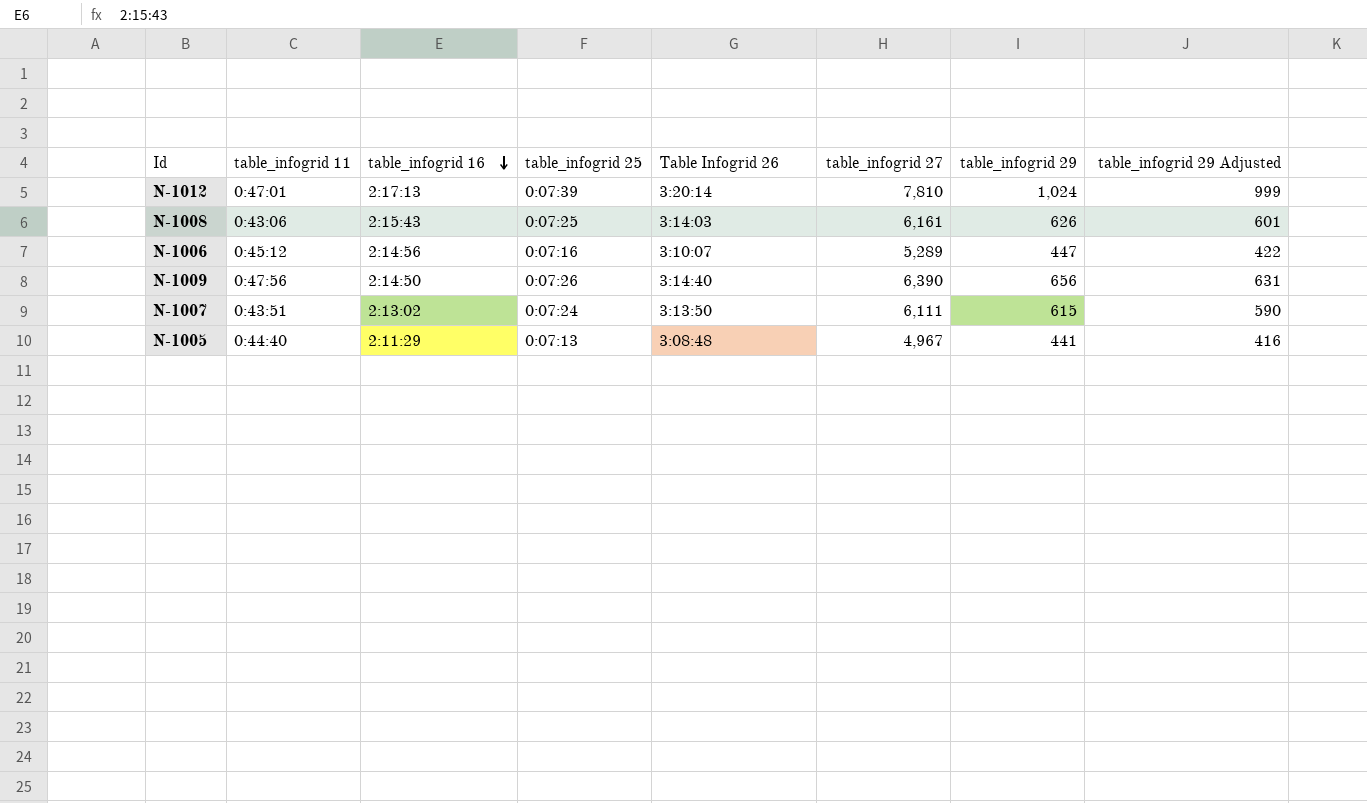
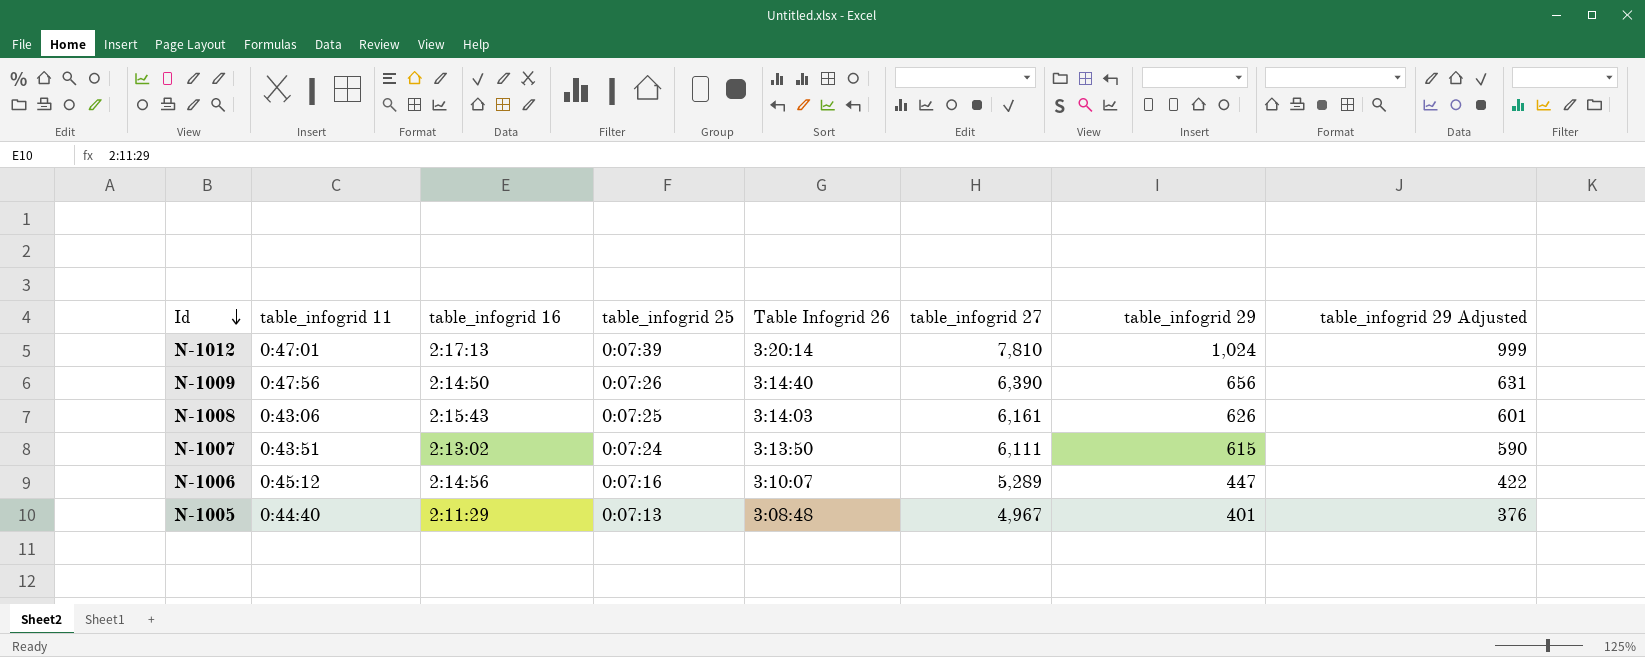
row order: table_infogrid 16 descending -> Id descending
N-1005 | table_infogrid 29: 441 -> 401
N-1005 | table_infogrid 29 Adjusted: 416 -> 376

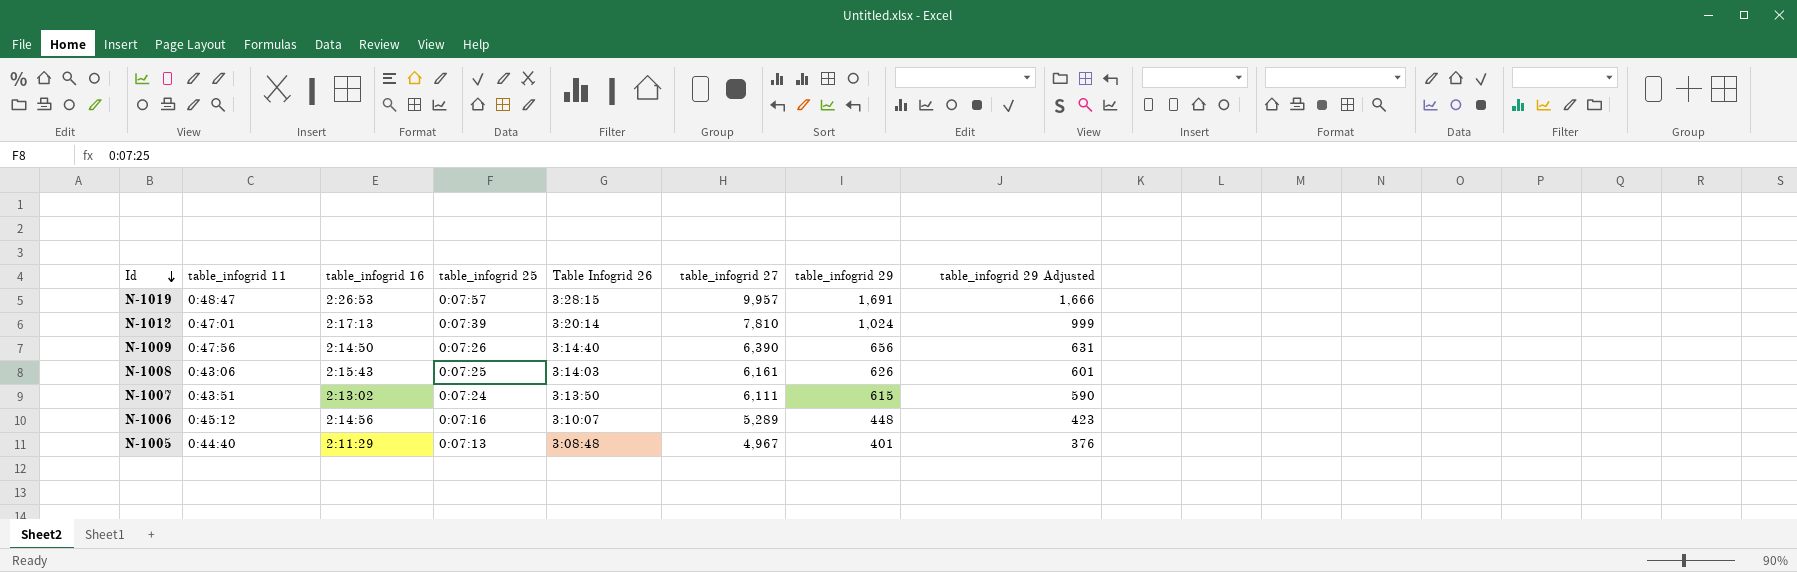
row N-1019: none -> 0:48:47 | 2:26:53 | 0:07:57 | 3:28:15 | 9,957 | 1,691 | 1,666
N-1006 | table_infogrid 29: 447 -> 448
N-1006 | table_infogrid 29 Adjusted: 422 -> 423

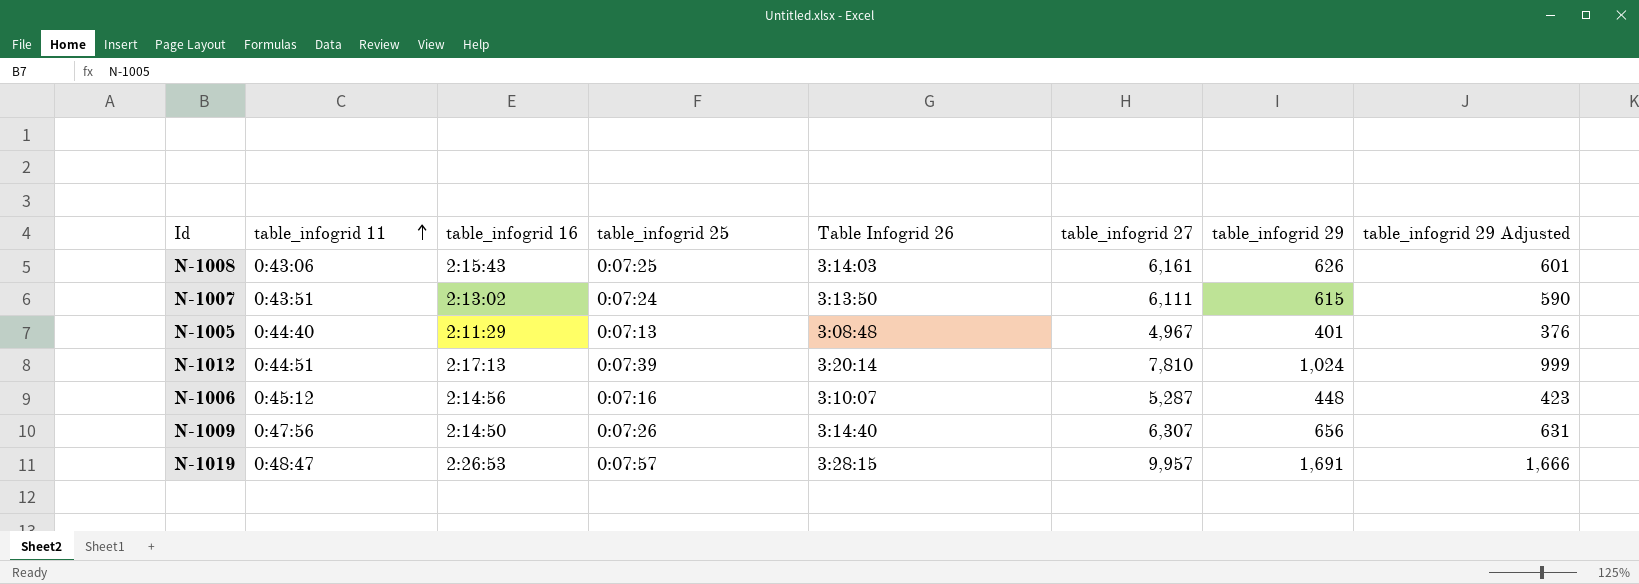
row order: Id descending -> table_infogrid 11 ascending
N-1012 | table_infogrid 11: 0:47:01 -> 0:44:51
N-1006 | table_infogrid 27: 5,289 -> 5,287
N-1009 | table_infogrid 27: 6,390 -> 6,307

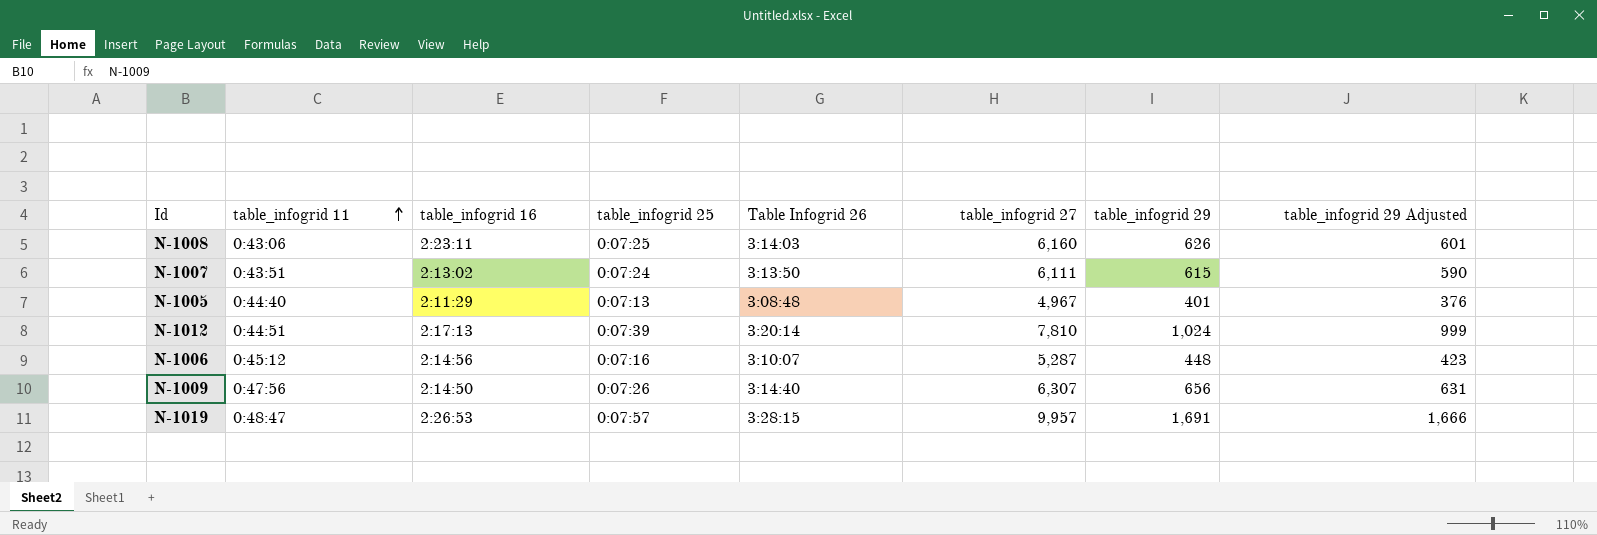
N-1008 | table_infogrid 16: 2:15:43 -> 2:23:11
N-1008 | table_infogrid 27: 6,161 -> 6,160

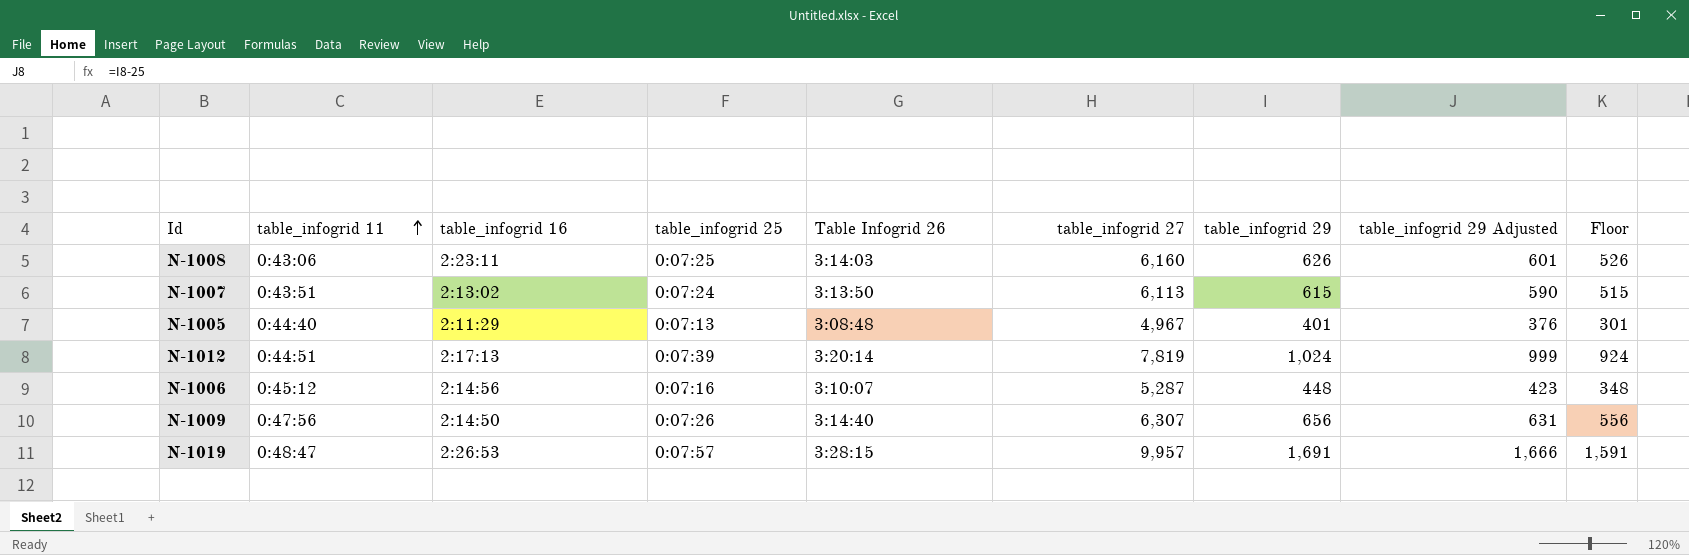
column Floor | formula: none -> [table_infogrid 29] - 100
N-1007 | table_infogrid 27: 6,111 -> 6,113
N-1012 | table_infogrid 27: 7,810 -> 7,819

